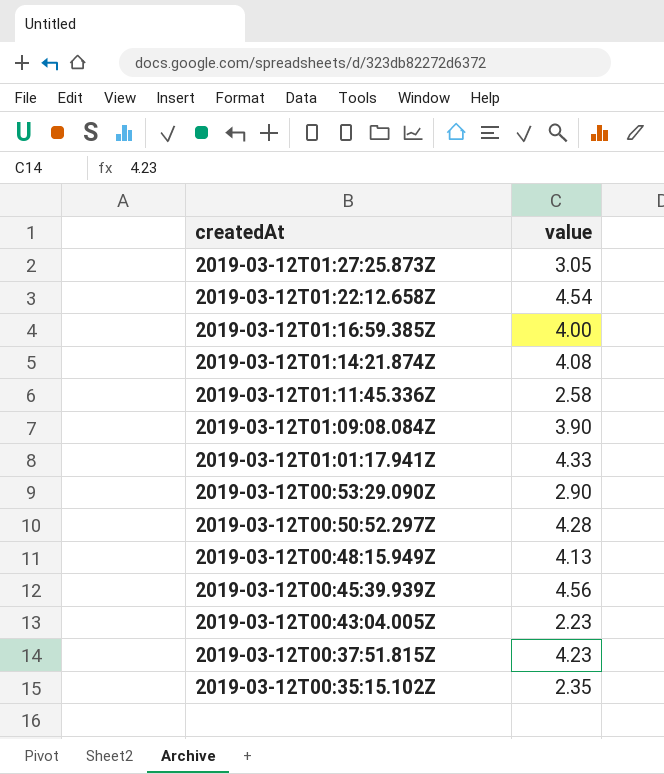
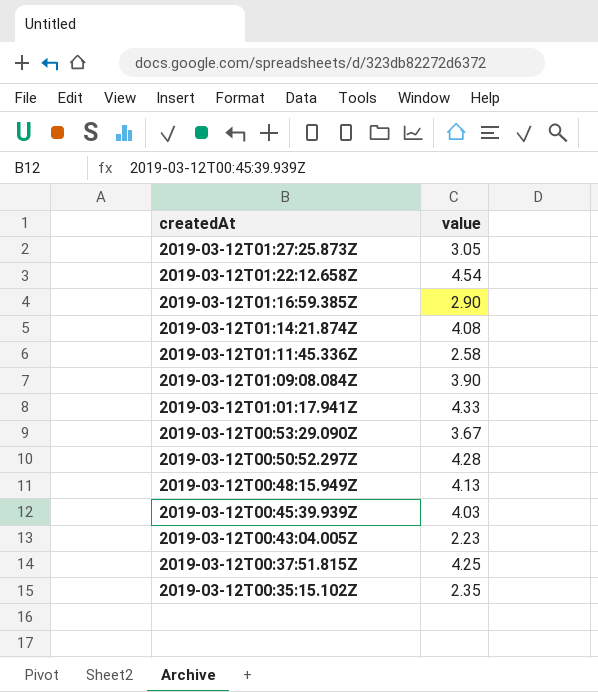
2019-03-12T01:16:59.385Z | value: 4.00 -> 2.90
2019-03-12T00:53:29.090Z | value: 2.90 -> 3.67
2019-03-12T00:45:39.939Z | value: 4.56 -> 4.03
2019-03-12T00:37:51.815Z | value: 4.23 -> 4.25

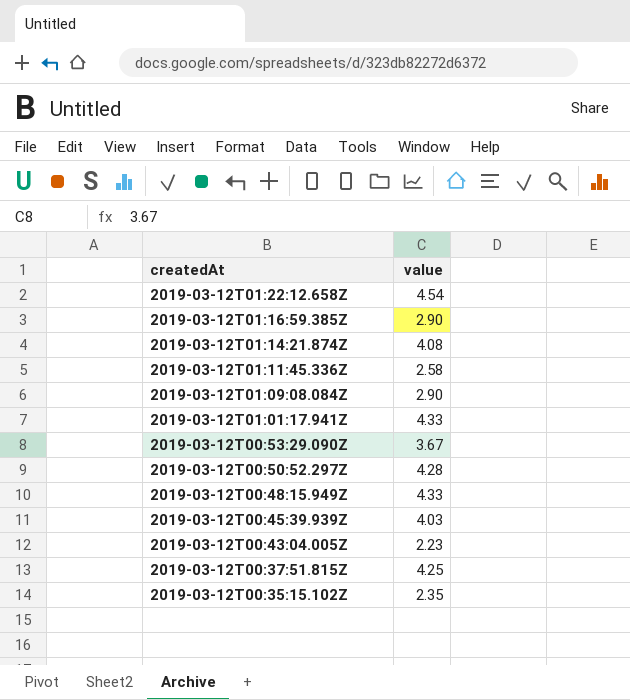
row 2019-03-12T01:27:25.873Z: 3.05 -> none
2019-03-12T01:09:08.084Z | value: 3.90 -> 2.90
2019-03-12T00:48:15.949Z | value: 4.13 -> 4.33

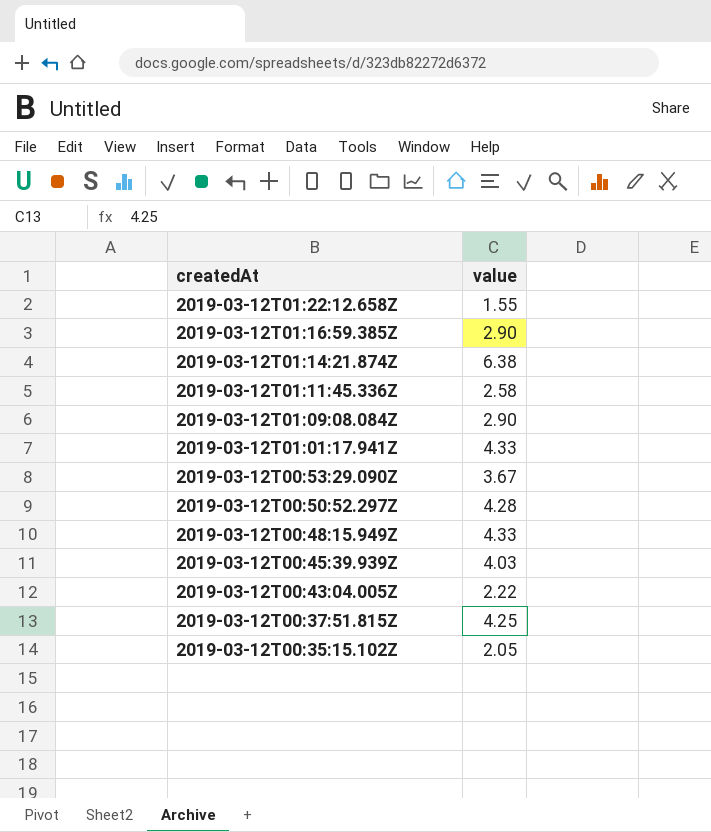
2019-03-12T01:22:12.658Z | value: 4.54 -> 1.55
2019-03-12T01:14:21.874Z | value: 4.08 -> 6.38
2019-03-12T00:43:04.005Z | value: 2.23 -> 2.22
2019-03-12T00:35:15.102Z | value: 2.35 -> 2.05

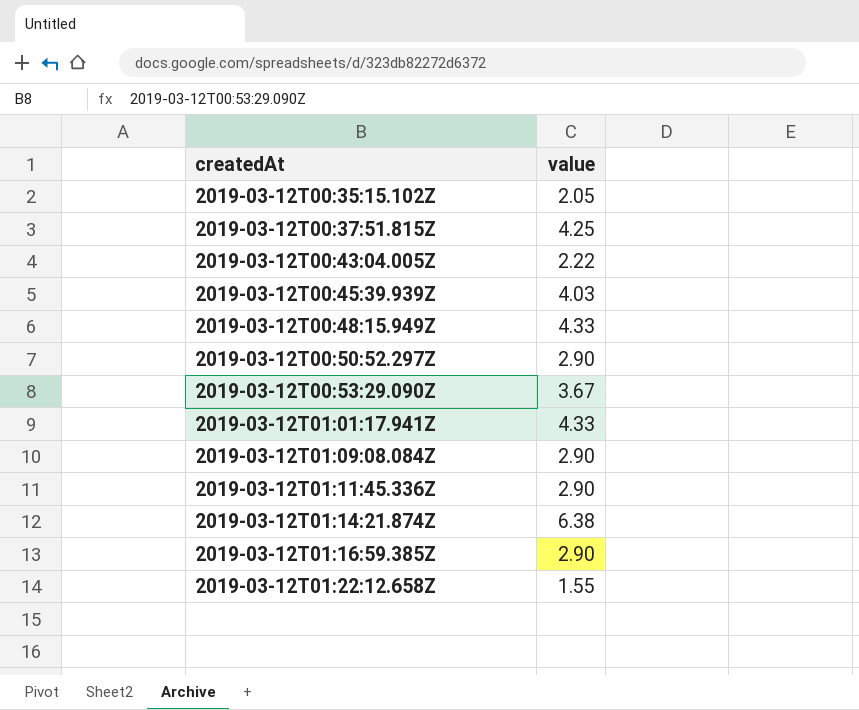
row order: createdAt descending -> createdAt ascending
2019-03-12T00:50:52.297Z | value: 4.28 -> 2.90
2019-03-12T01:11:45.336Z | value: 2.58 -> 2.90

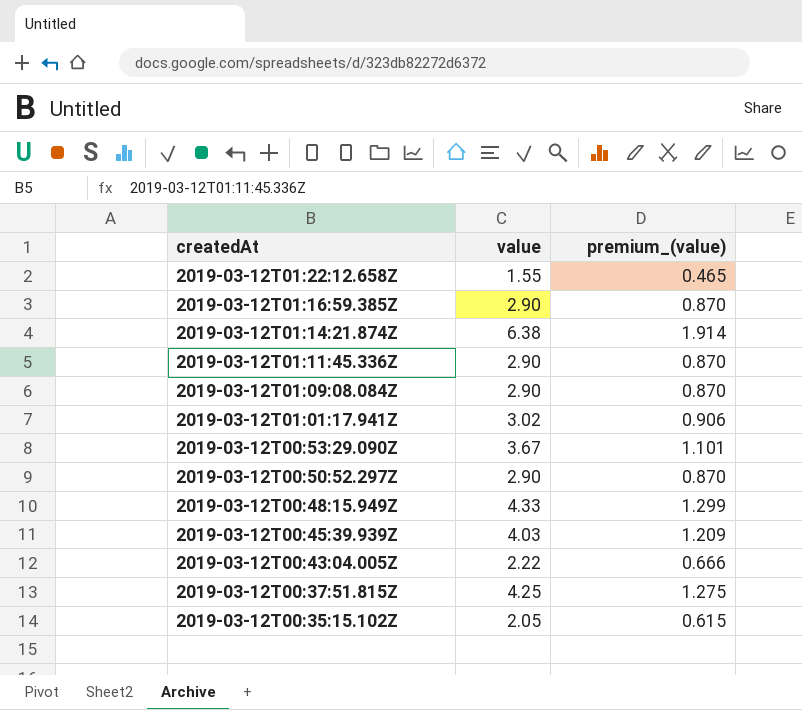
row order: createdAt ascending -> createdAt descending
column premium_(value) | formula: none -> [value] * 0.3
2019-03-12T01:01:17.941Z | value: 4.33 -> 3.02

